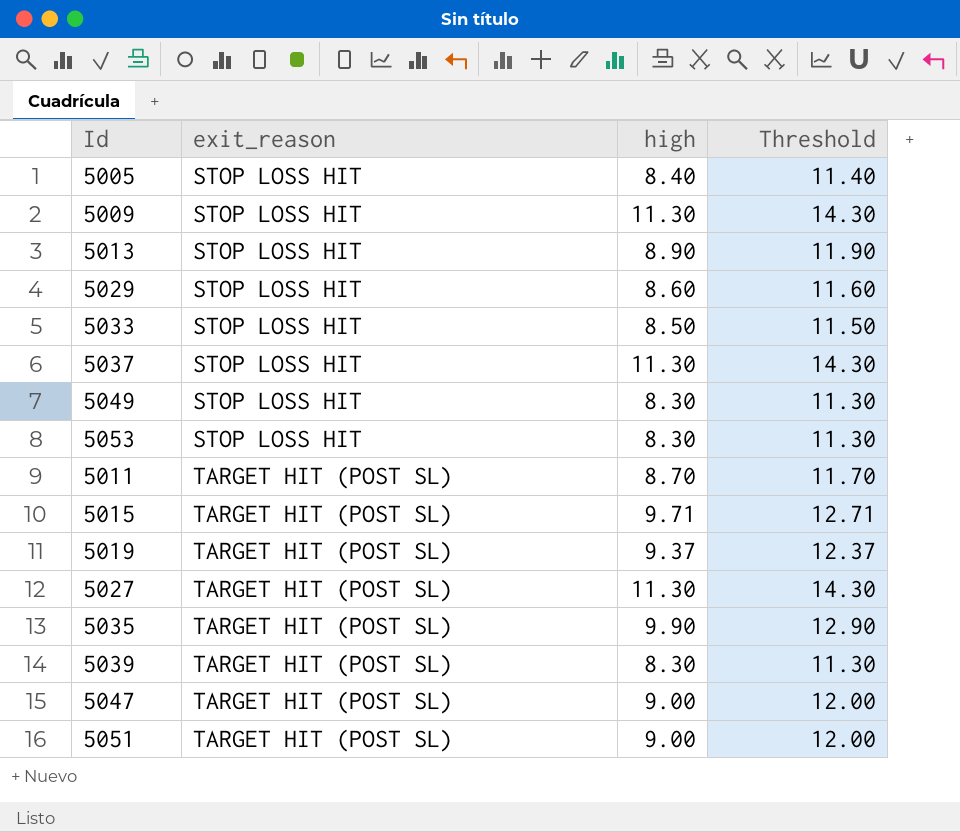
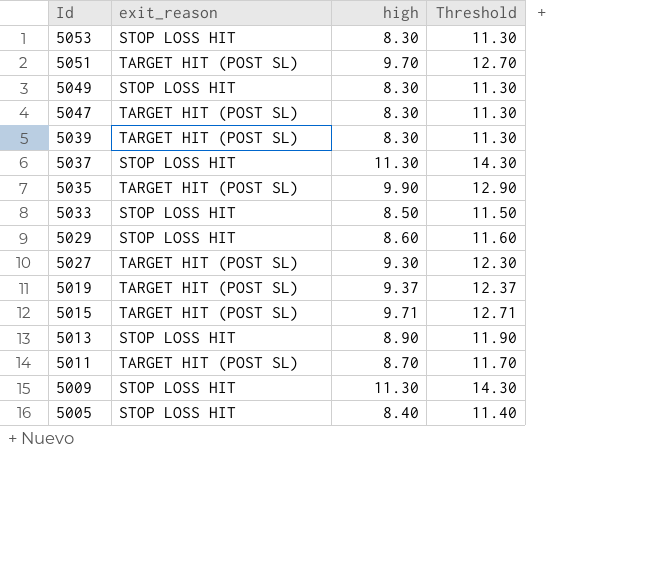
row order: exit_reason ascending -> Id descending
5051 | high: 9.00 -> 9.70
5051 | Threshold: 12.00 -> 12.70
5047 | high: 9.00 -> 8.30
5047 | Threshold: 12.00 -> 11.30
5027 | high: 11.30 -> 9.30
5027 | Threshold: 14.30 -> 12.30

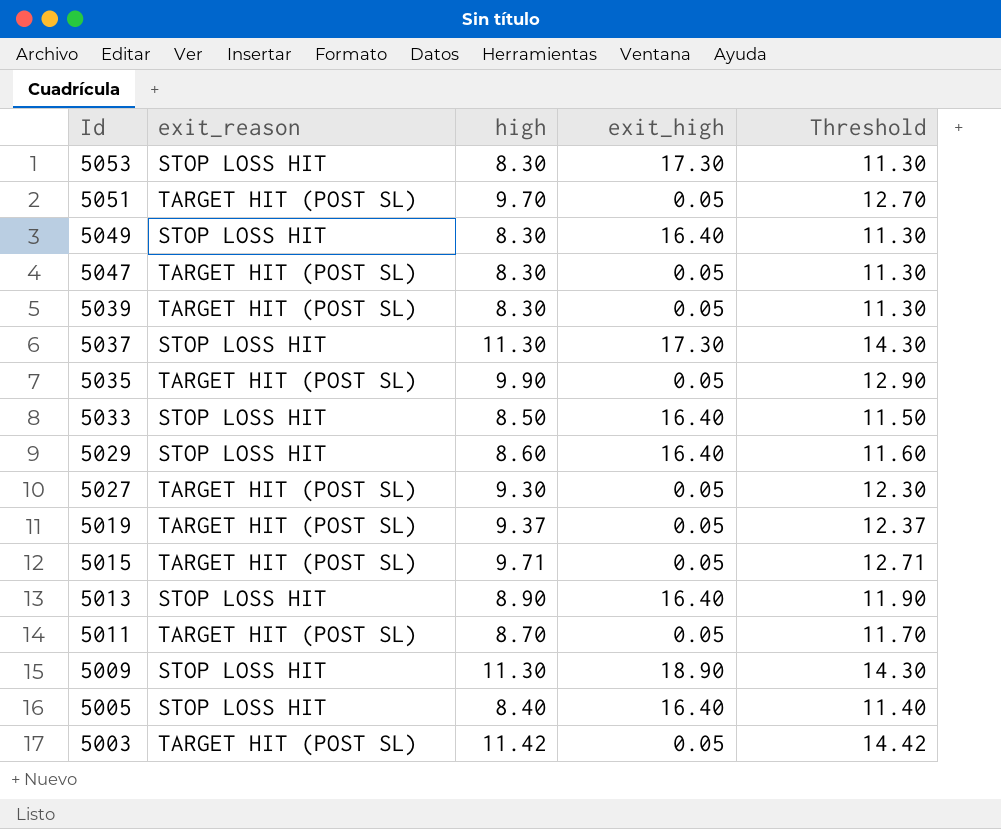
column exit_high | position: none -> 4
row 5003: none -> TARGET HIT (POST SL) | 11.42 | 0.05 | 14.42

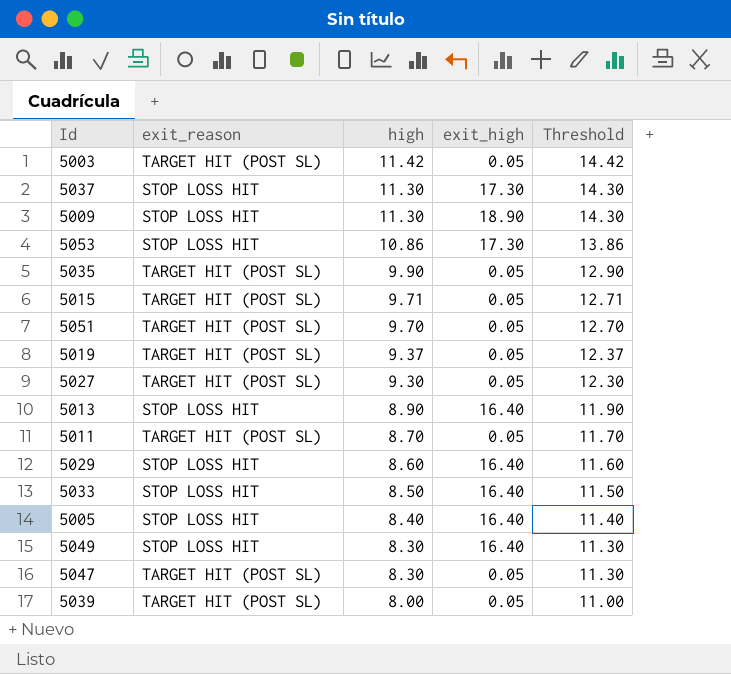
row order: Id descending -> high descending
5053 | high: 8.30 -> 10.86
5053 | Threshold: 11.30 -> 13.86
5039 | high: 8.30 -> 8.00
5039 | Threshold: 11.30 -> 11.00

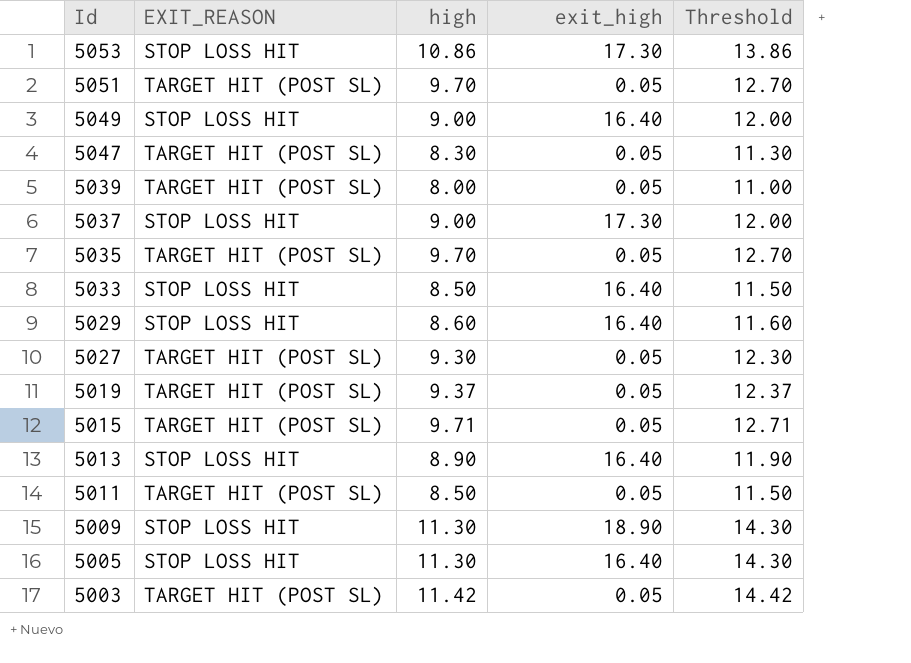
row order: high descending -> Id descending
column name: exit_reason -> EXIT_REASON
5049 | high: 8.30 -> 9.00
5049 | Threshold: 11.30 -> 12.00
5037 | high: 11.30 -> 9.00
5037 | Threshold: 14.30 -> 12.00
5035 | high: 9.90 -> 9.70
5035 | Threshold: 12.90 -> 12.70
5011 | high: 8.70 -> 8.50
5011 | Threshold: 11.70 -> 11.50
5005 | high: 8.40 -> 11.30
5005 | Threshold: 11.40 -> 14.30

